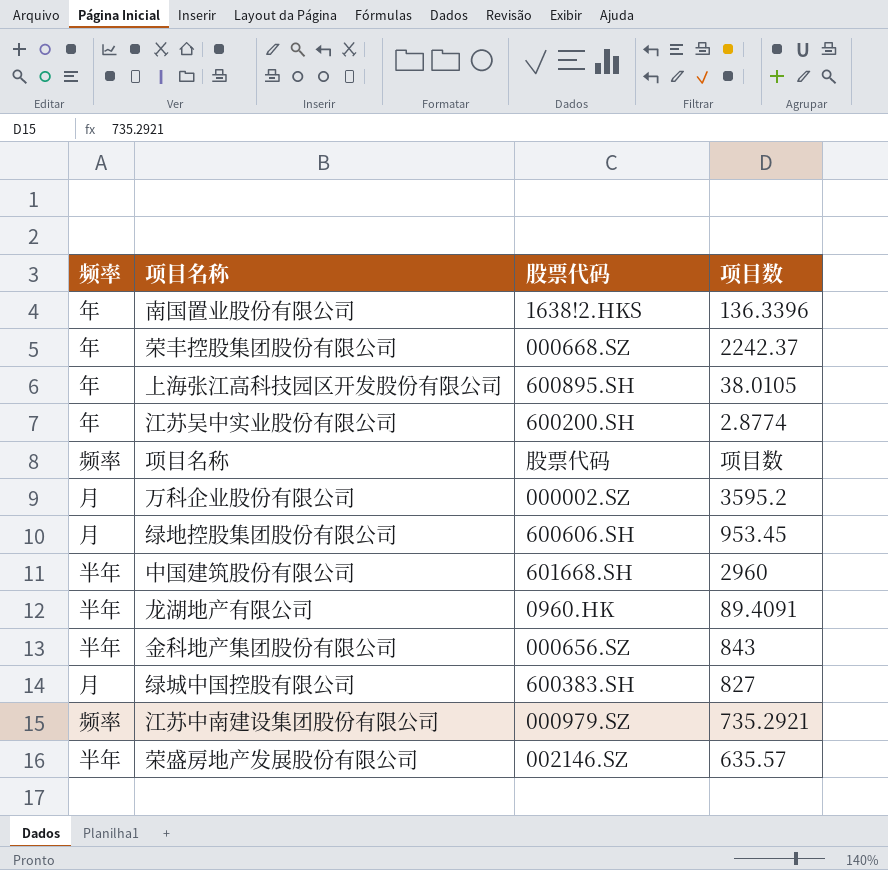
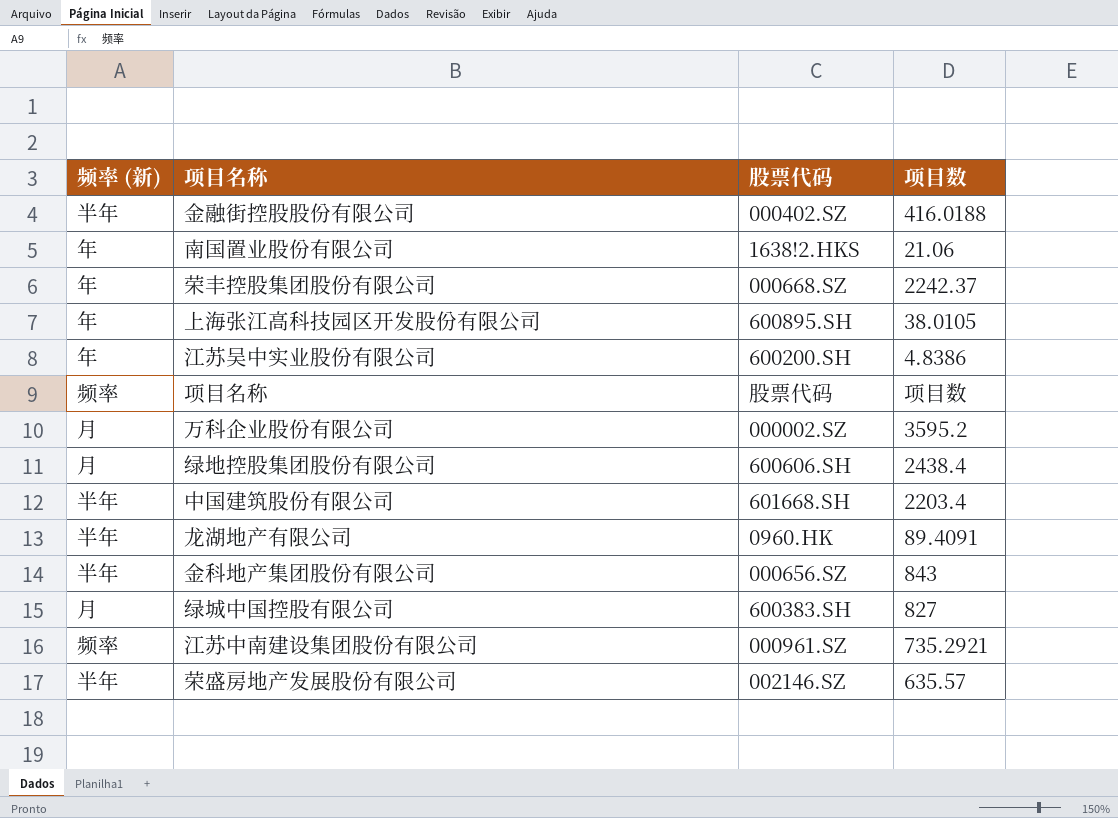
column name: 频率 -> 频率 (新)
row 金融街控股股份有限公司: none -> 半年 | 000402.SZ | 416.0188
南国置业股份有限公司 | 项目数: 136.3396 -> 21.06
江苏吴中实业股份有限公司 | 项目数: 2.8774 -> 4.8386
绿地控股集团股份有限公司 | 项目数: 953.45 -> 2438.4
中国建筑股份有限公司 | 项目数: 2960 -> 2203.4
江苏中南建设集团股份有限公司 | 股票代码: 000979.SZ -> 000961.SZ

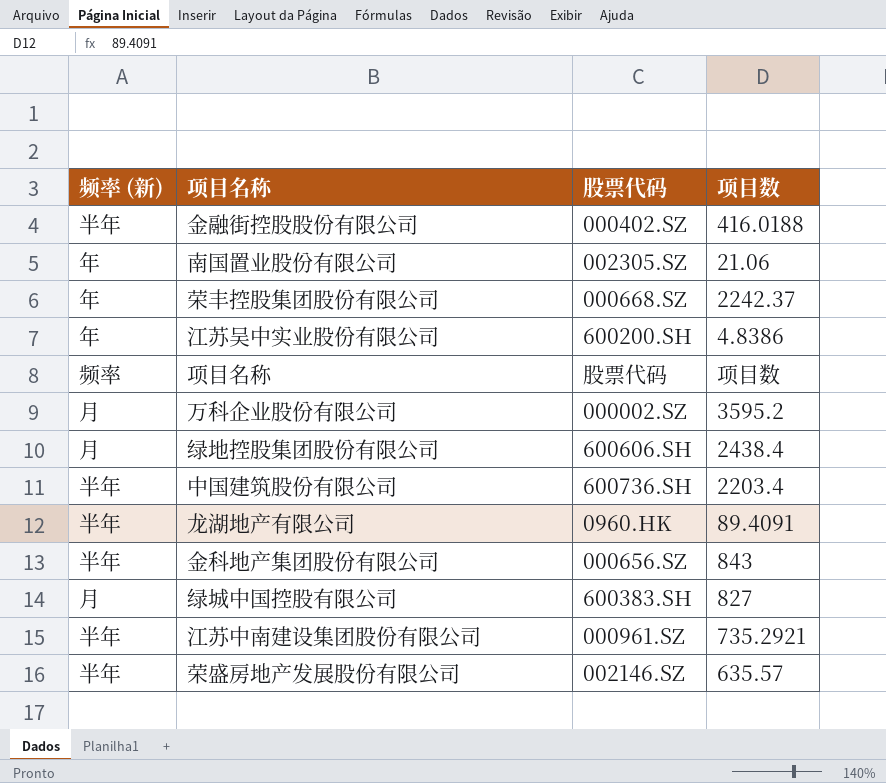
row 上海张江高科技园区开发股份有限公司: 年 | 600895.SH | 38.0105 -> none
南国置业股份有限公司 | 股票代码: 1638!2.HKS -> 002305.SZ
中国建筑股份有限公司 | 股票代码: 601668.SH -> 600736.SH
江苏中南建设集团股份有限公司 | 频率 (新): 频率 -> 半年

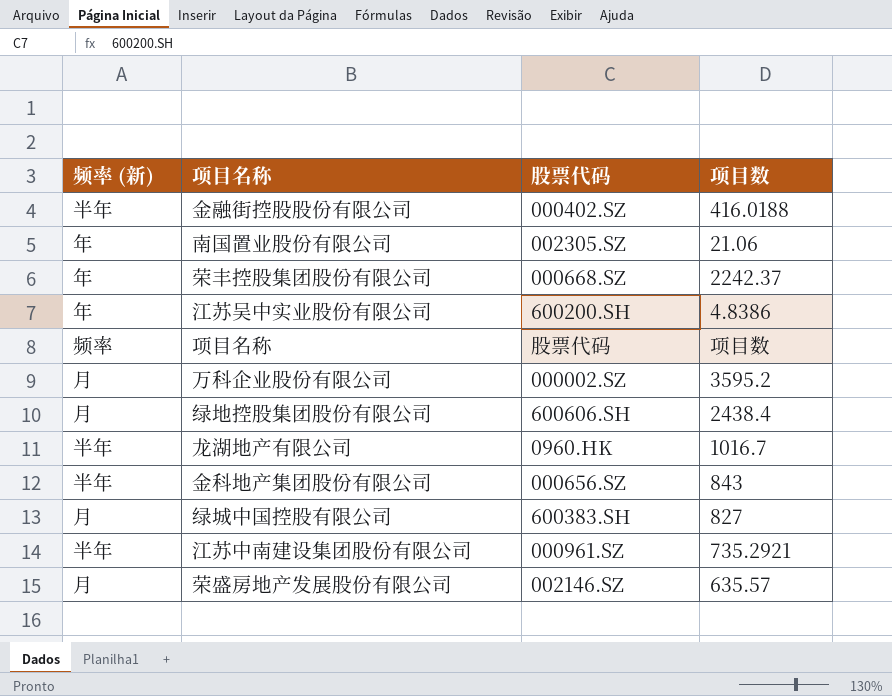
row 中国建筑股份有限公司: 半年 | 600736.SH | 2203.4 -> none
龙湖地产有限公司 | 项目数: 89.4091 -> 1016.7
荣盛房地产发展股份有限公司 | 频率 (新): 半年 -> 月

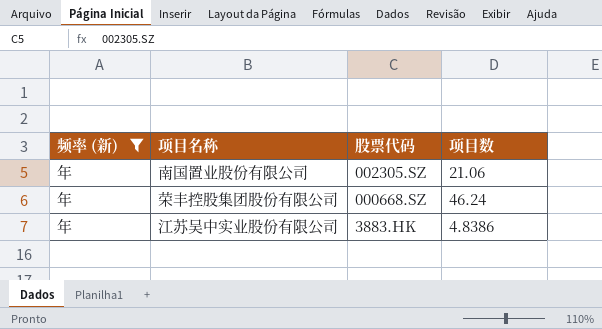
filter: none -> 频率 (新) = 年
荣丰控股集团股份有限公司 | 项目数: 2242.37 -> 46.24
江苏吴中实业股份有限公司 | 股票代码: 600200.SH -> 3883.HK

